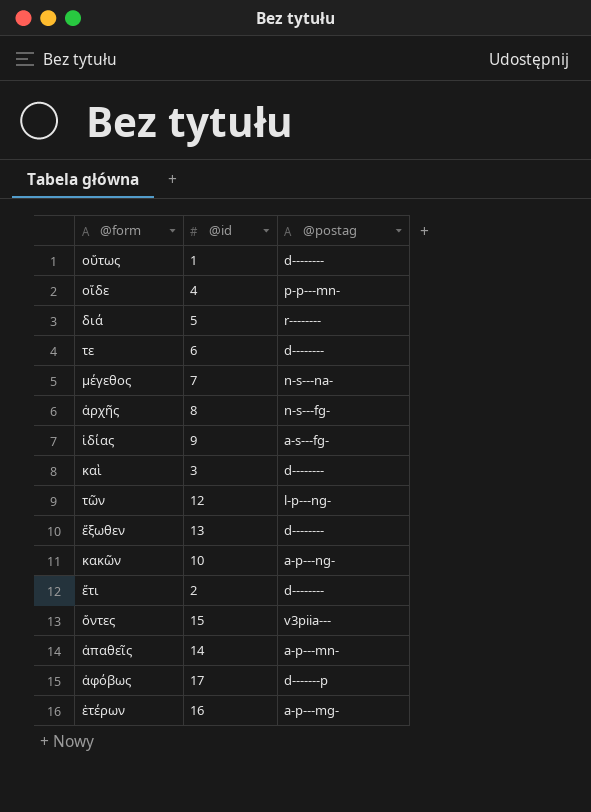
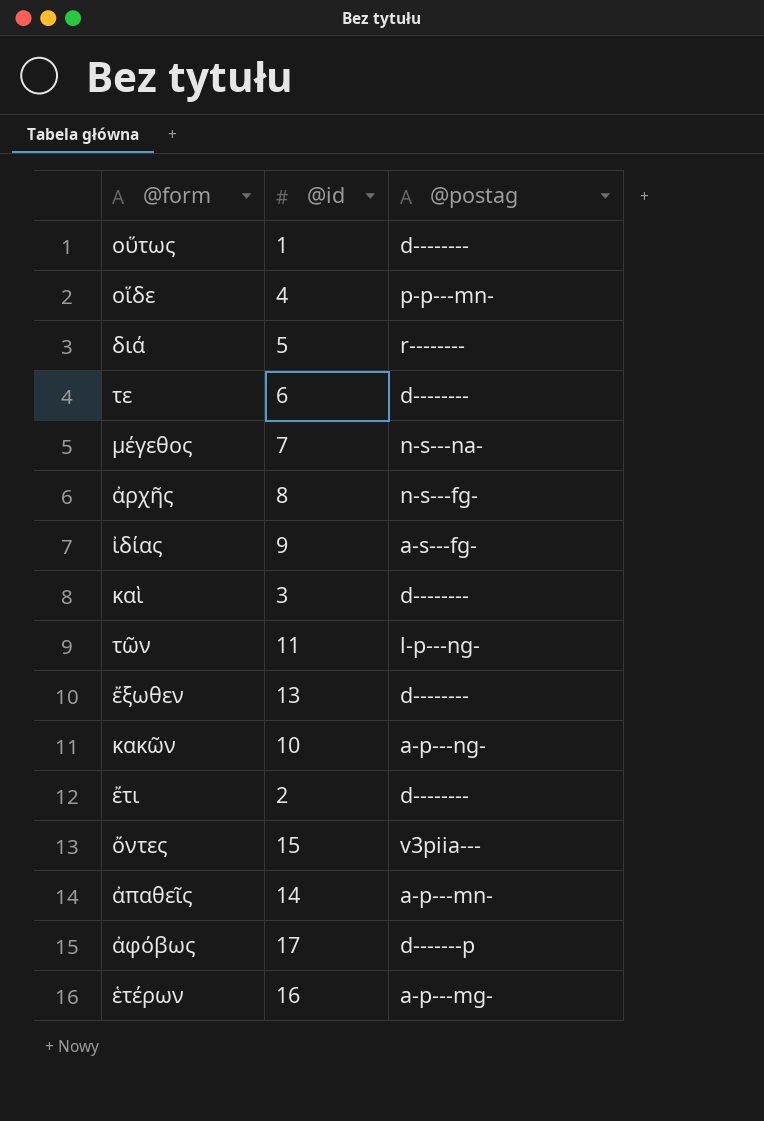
τῶν | @id: 12 -> 11

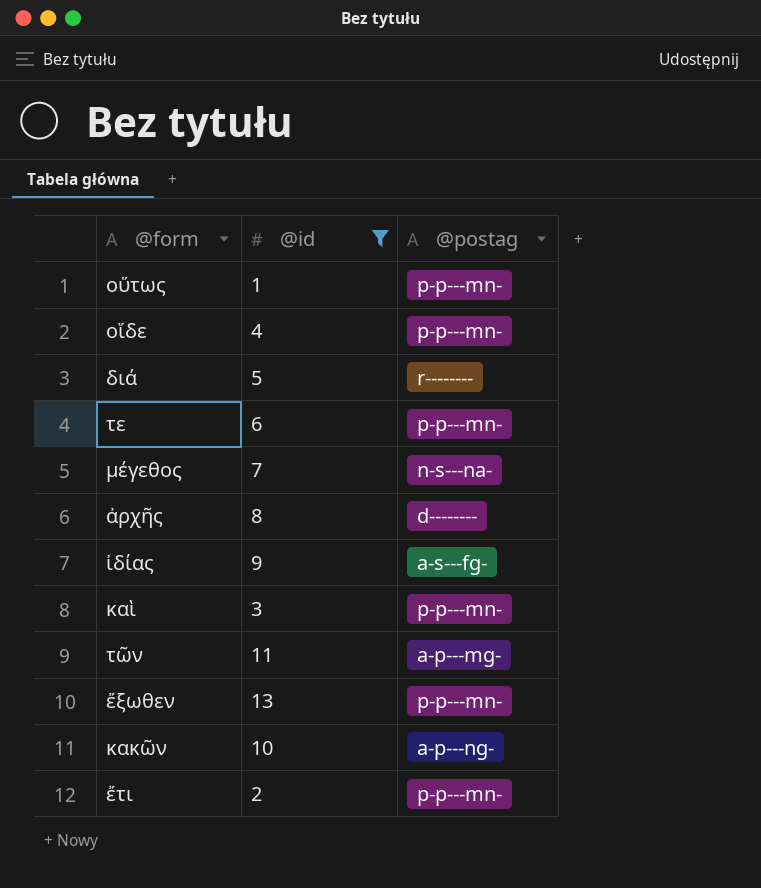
filter: none -> @id <= 13
οὕτως | @postag: d-------- -> p-p---mn-
τε | @postag: d-------- -> p-p---mn-
ἀρχῆς | @postag: n-s---fg- -> d--------
καὶ | @postag: d-------- -> p-p---mn-
τῶν | @postag: l-p---ng- -> a-p---mg-
ἔξωθεν | @postag: d-------- -> p-p---mn-
ἔτι | @postag: d-------- -> p-p---mn-

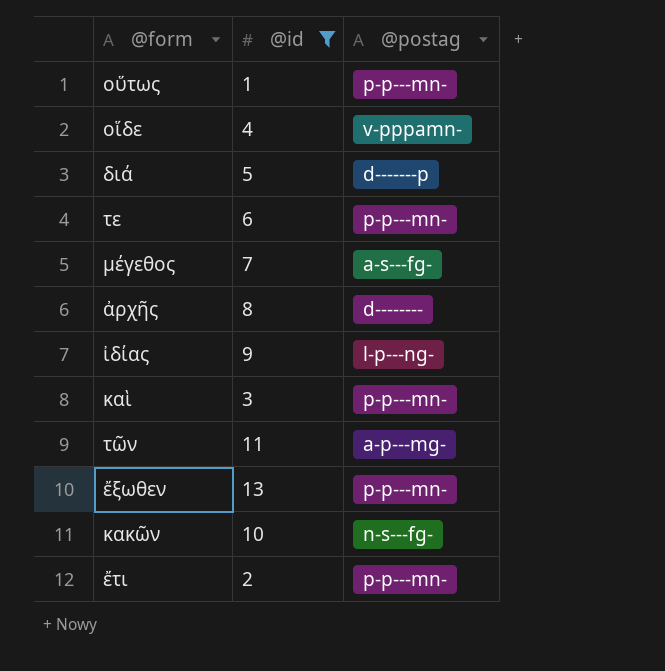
οἵδε | @postag: p-p---mn- -> v-pppamn-
διά | @postag: r-------- -> d-------p
μέγεθος | @postag: n-s---na- -> a-s---fg-
ἰδίας | @postag: a-s---fg- -> l-p---ng-
κακῶν | @postag: a-p---ng- -> n-s---fg-

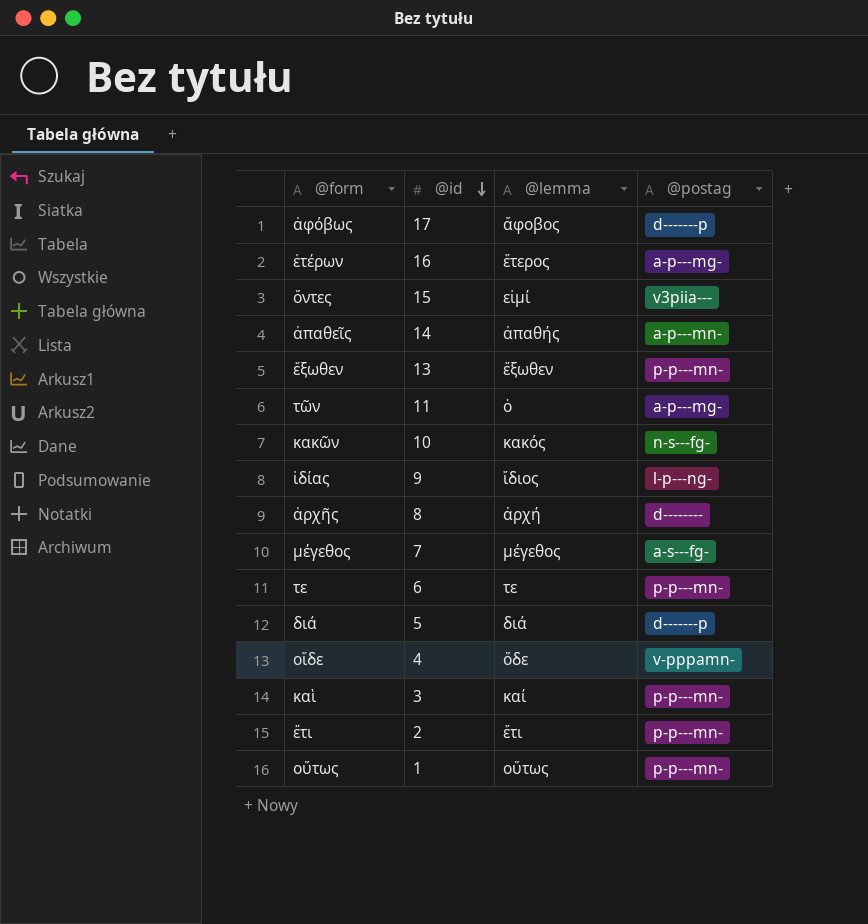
filter: @id <= 13 -> none
row order: none -> @id descending
column @lemma | position: none -> 3

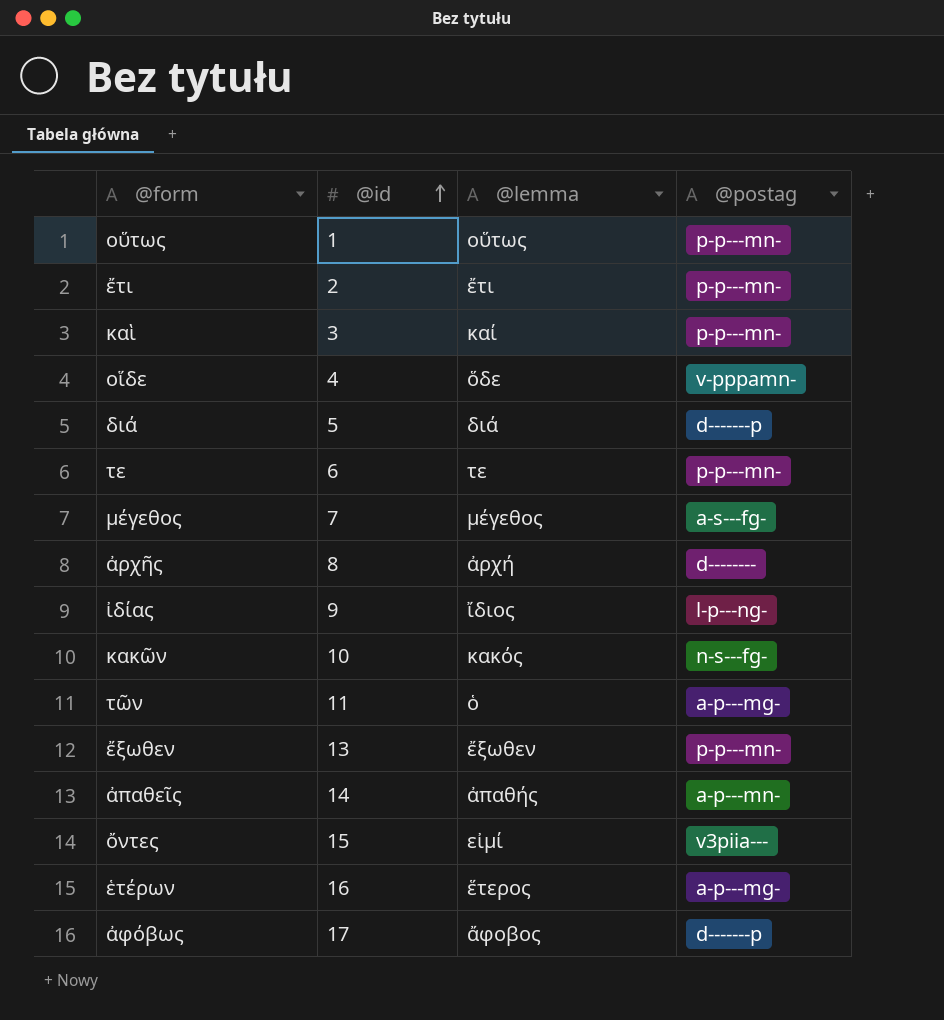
row order: @id descending -> @id ascending

